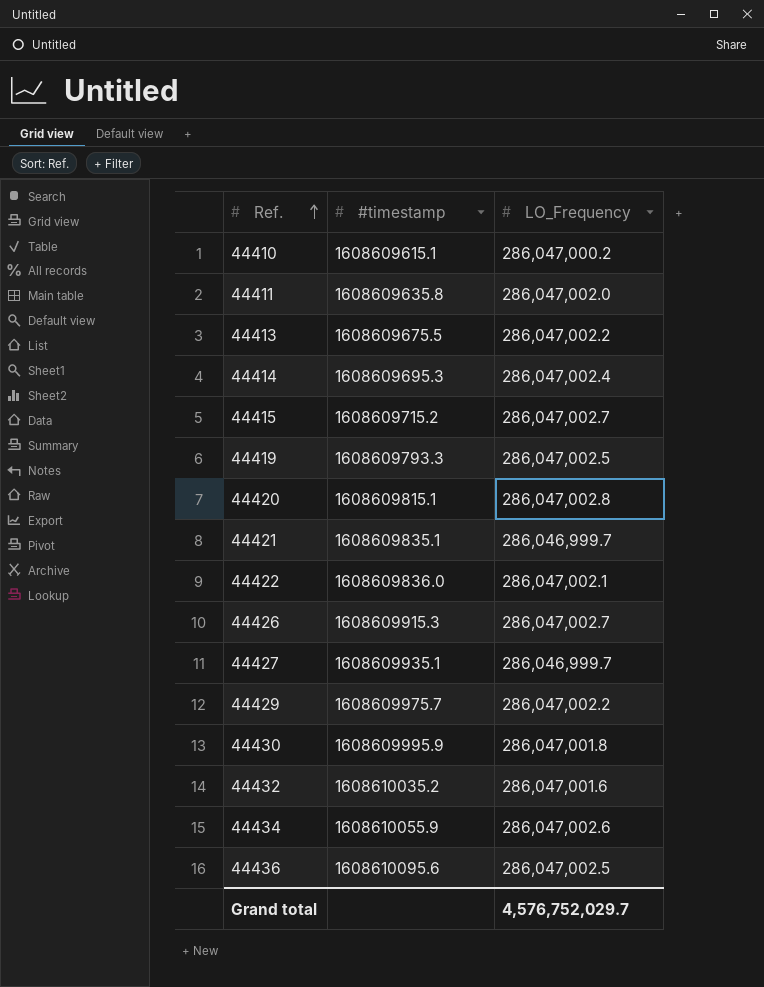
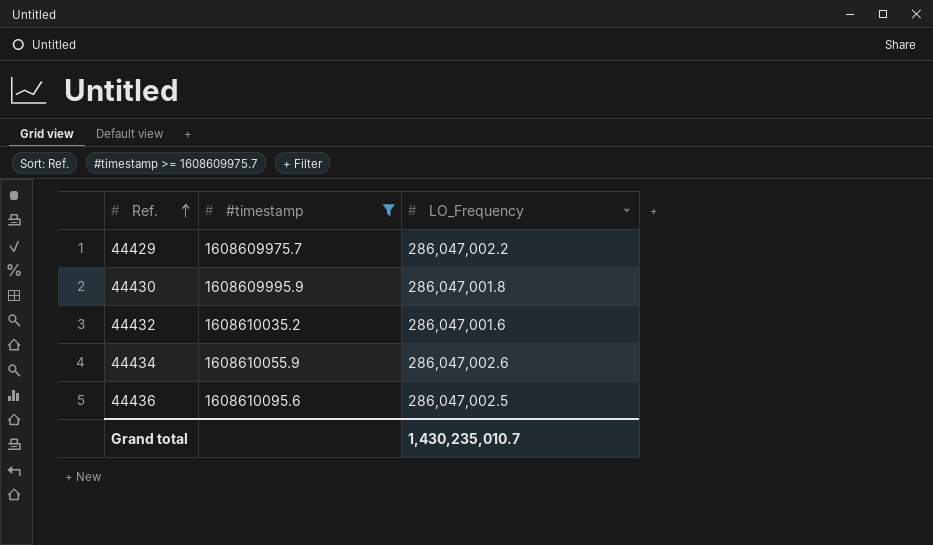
filter: none -> #timestamp >= 1608609975.7
Grand total | LO_Frequency: 4,576,752,029.7 -> 1,430,235,010.7

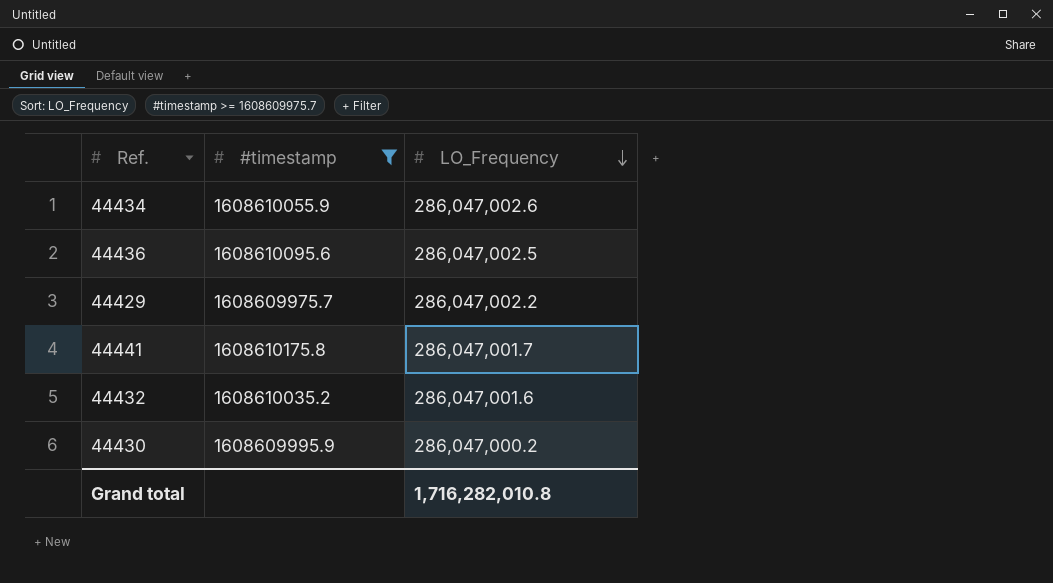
row order: Ref. ascending -> LO_Frequency descending
row 44441: none -> 1608610175.8 | 286,047,001.7
44430 | LO_Frequency: 286,047,001.8 -> 286,047,000.2
Grand total | LO_Frequency: 1,430,235,010.7 -> 1,716,282,010.8

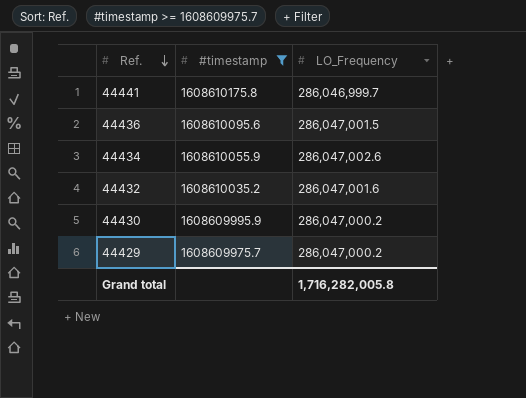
row order: LO_Frequency descending -> Ref. descending
44441 | LO_Frequency: 286,047,001.7 -> 286,046,999.7
44436 | LO_Frequency: 286,047,002.5 -> 286,047,001.5
44429 | LO_Frequency: 286,047,002.2 -> 286,047,000.2
Grand total | LO_Frequency: 1,716,282,010.8 -> 1,716,282,005.8

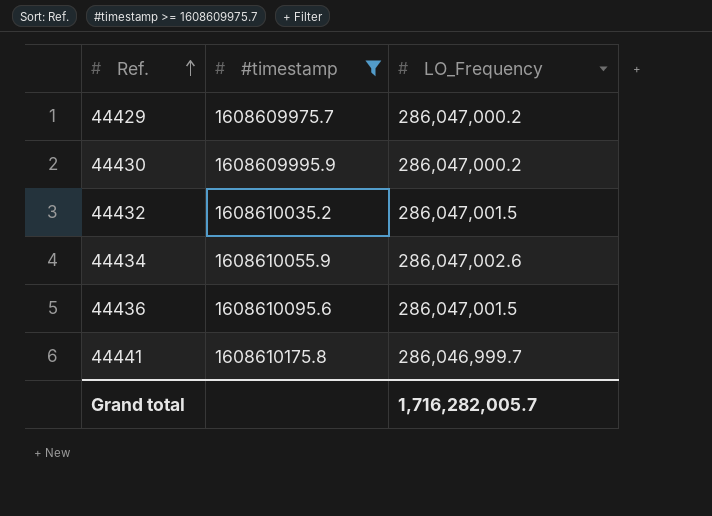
row order: Ref. descending -> Ref. ascending
44432 | LO_Frequency: 286,047,001.6 -> 286,047,001.5
Grand total | LO_Frequency: 1,716,282,005.8 -> 1,716,282,005.7

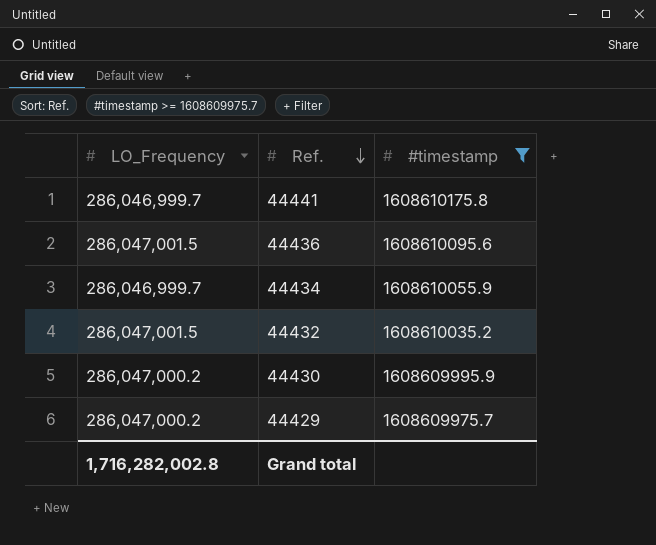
row order: Ref. ascending -> Ref. descending
column LO_Frequency | position: 3 -> 1
44434 | LO_Frequency: 286,047,002.6 -> 286,046,999.7
Grand total | LO_Frequency: 1,716,282,005.7 -> 1,716,282,002.8

